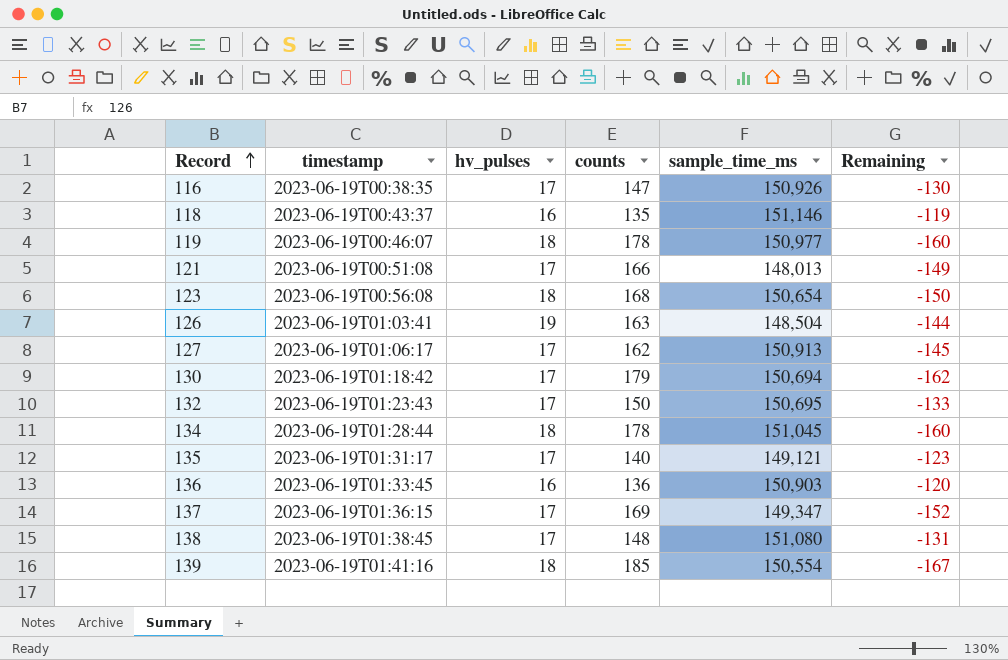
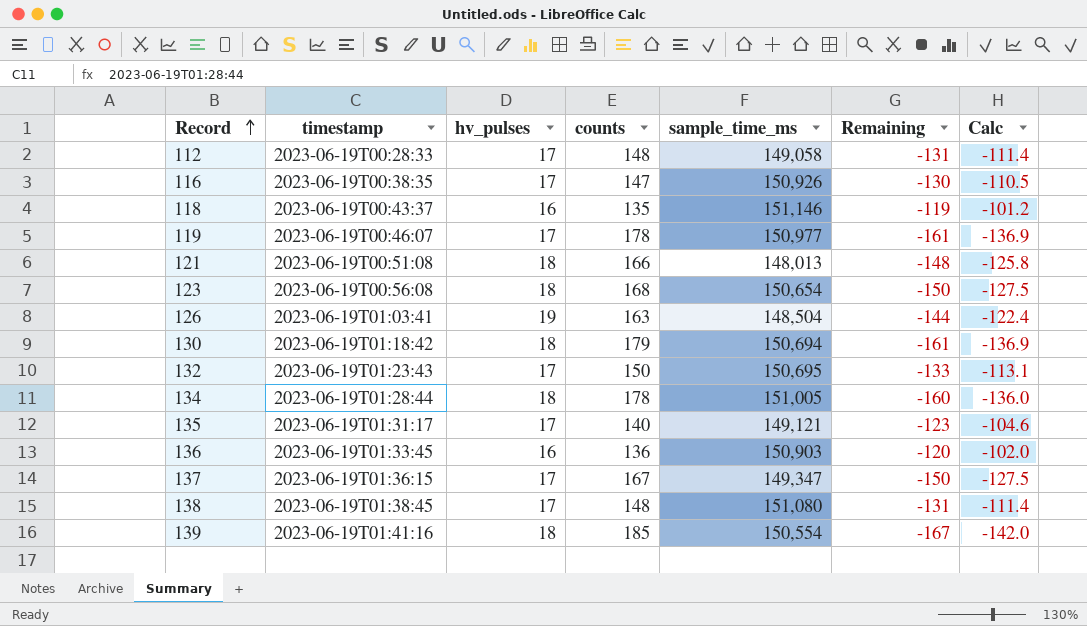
column Calc | formula: none -> [Remaining] * 0.85
row 127: 2023-06-19T01:06:17 | 17 | 162 | 150,913 | -145 -> none
row 112: none -> 2023-06-19T00:28:33 | 17 | 148 | 149,058 | -131 | -111.4
119 | hv_pulses: 18 -> 17
119 | Remaining: -160 -> -161
121 | hv_pulses: 17 -> 18
121 | Remaining: -149 -> -148
130 | hv_pulses: 17 -> 18
130 | Remaining: -162 -> -161
134 | sample_time_ms: 151,045 -> 151,005
137 | counts: 169 -> 167
137 | Remaining: -152 -> -150

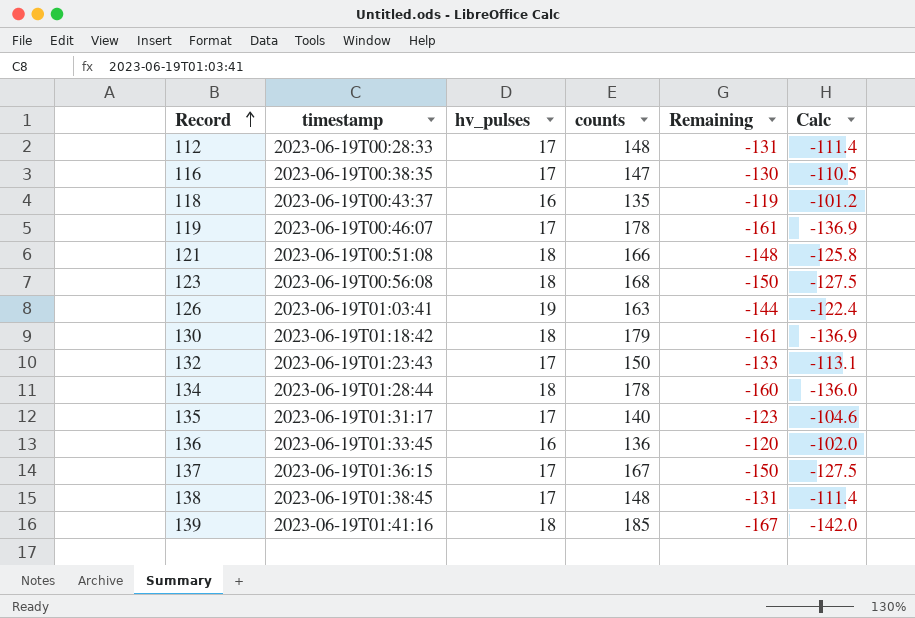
column sample_time_ms | position: 5 -> none

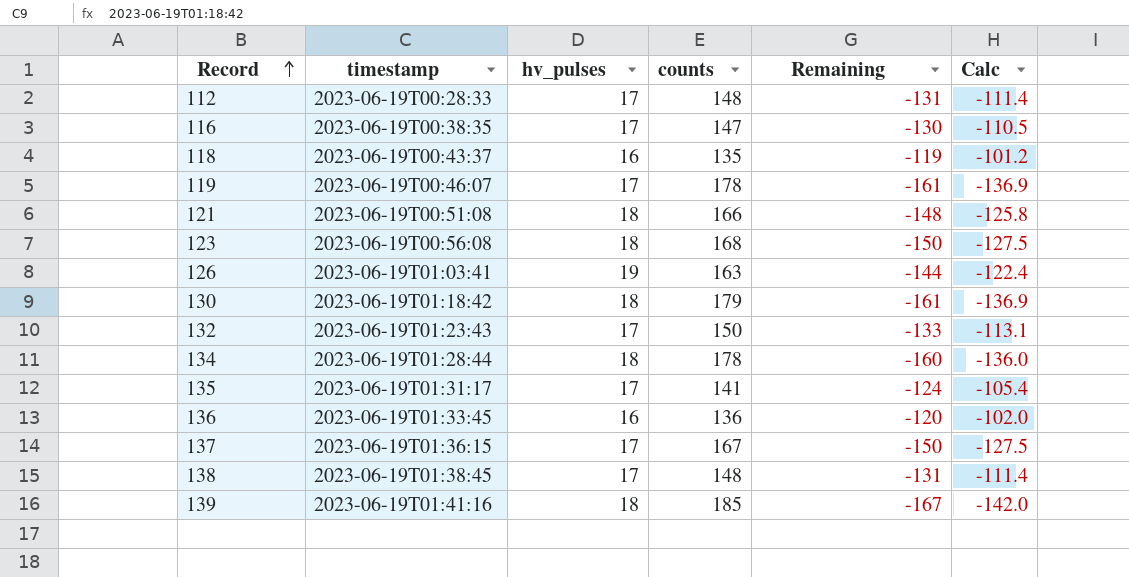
135 | counts: 140 -> 141
135 | Remaining: -123 -> -124
135 | Calc: -104.6 -> -105.4

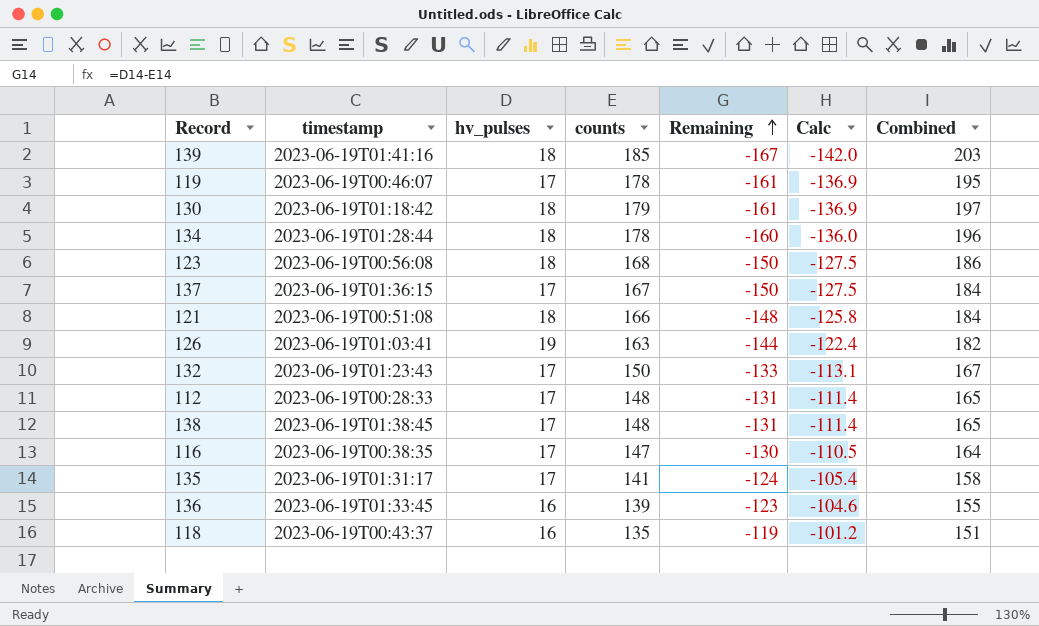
row order: Record ascending -> Remaining ascending
column Combined | formula: none -> [hv_pulses] + [counts]
136 | counts: 136 -> 139
136 | Remaining: -120 -> -123
136 | Calc: -102.0 -> -104.6

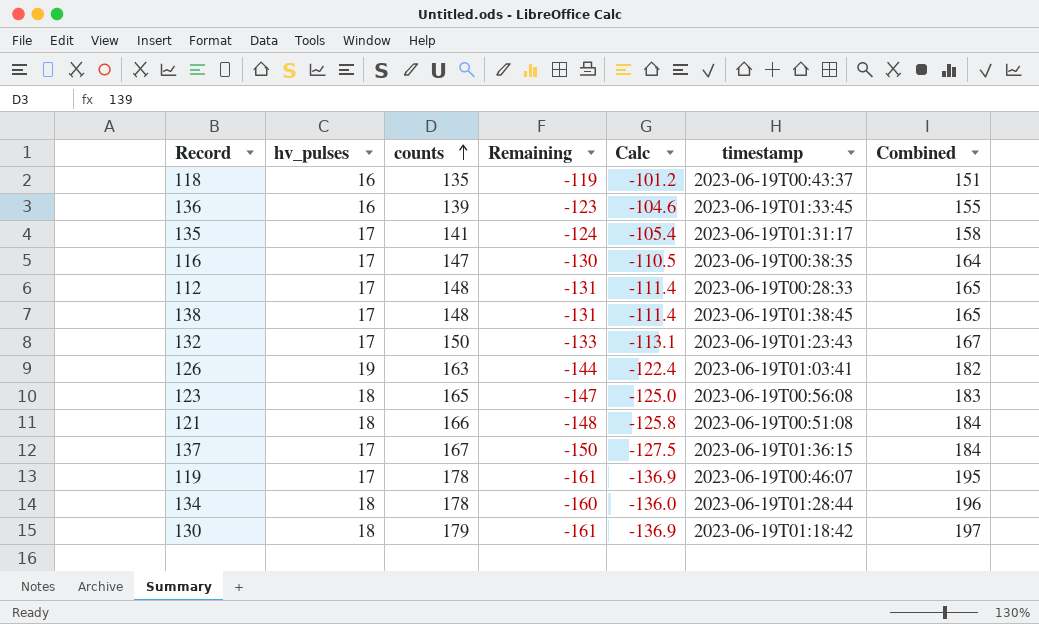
row order: Remaining ascending -> counts ascending
column timestamp | position: 2 -> 6
row 139: 2023-06-19T01:41:16 | 18 | 185 | -167 | -142.0 | 203 -> none
123 | counts: 168 -> 165
123 | Remaining: -150 -> -147
123 | Calc: -127.5 -> -125.0
123 | Combined: 186 -> 183

